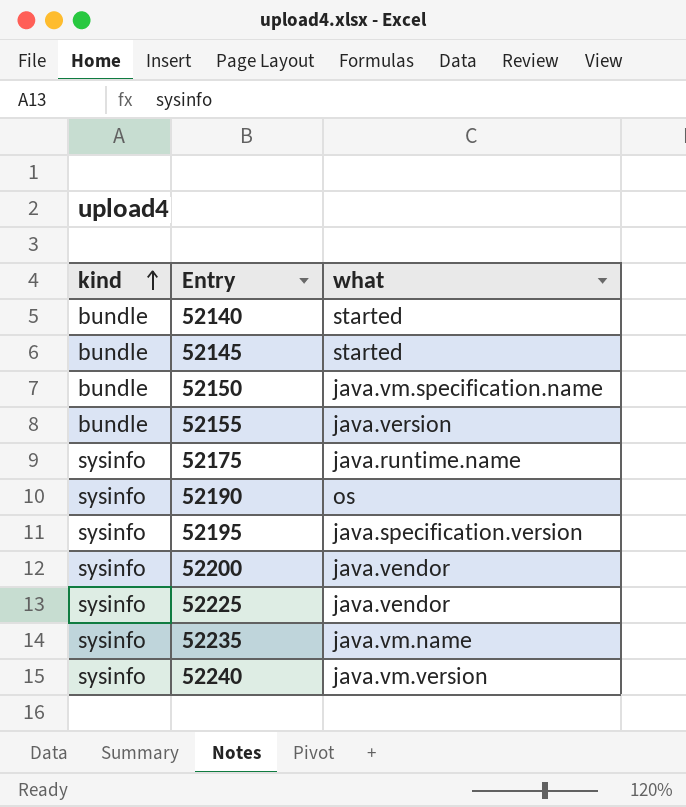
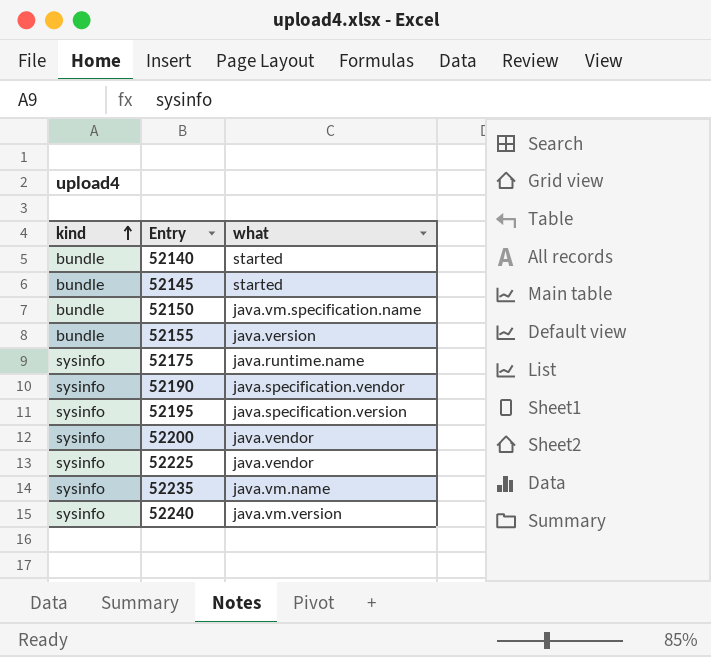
52190 | what: os -> java.specification.vendor

